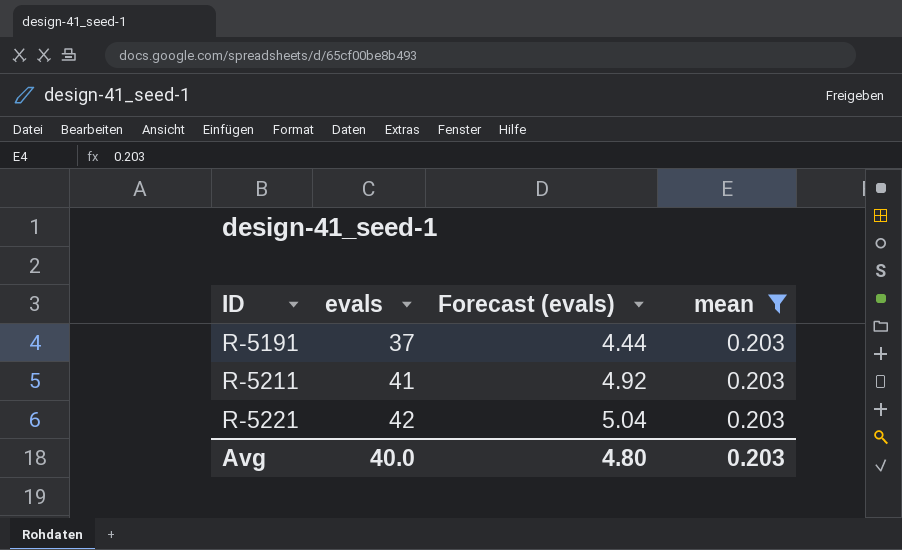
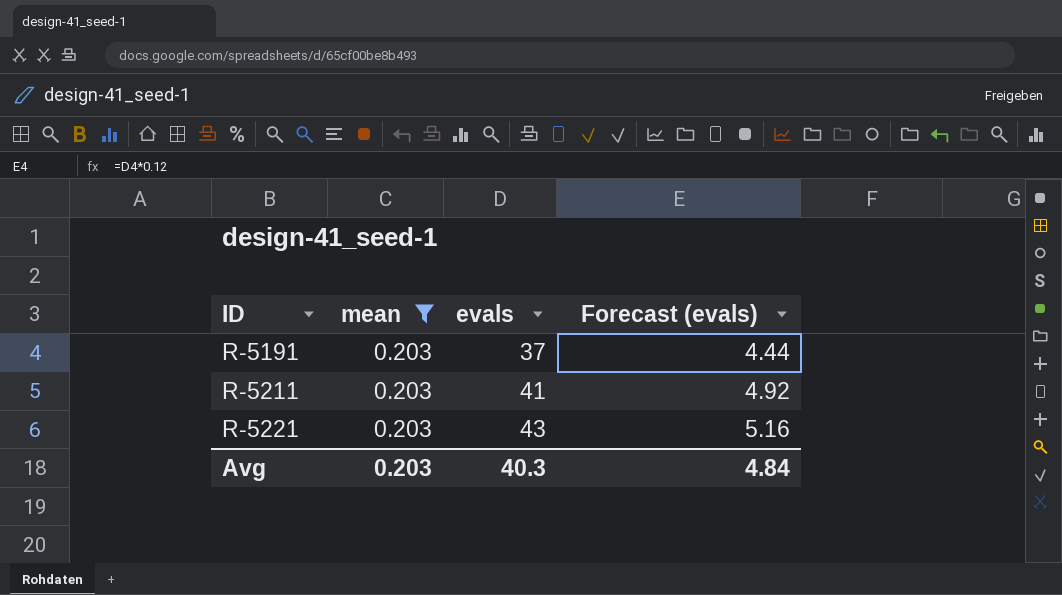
column mean | position: 4 -> 2
R-5221 | evals: 42 -> 43
R-5221 | Forecast (evals): 5.04 -> 5.16
Avg | evals: 40.0 -> 40.3
Avg | Forecast (evals): 4.80 -> 4.84

